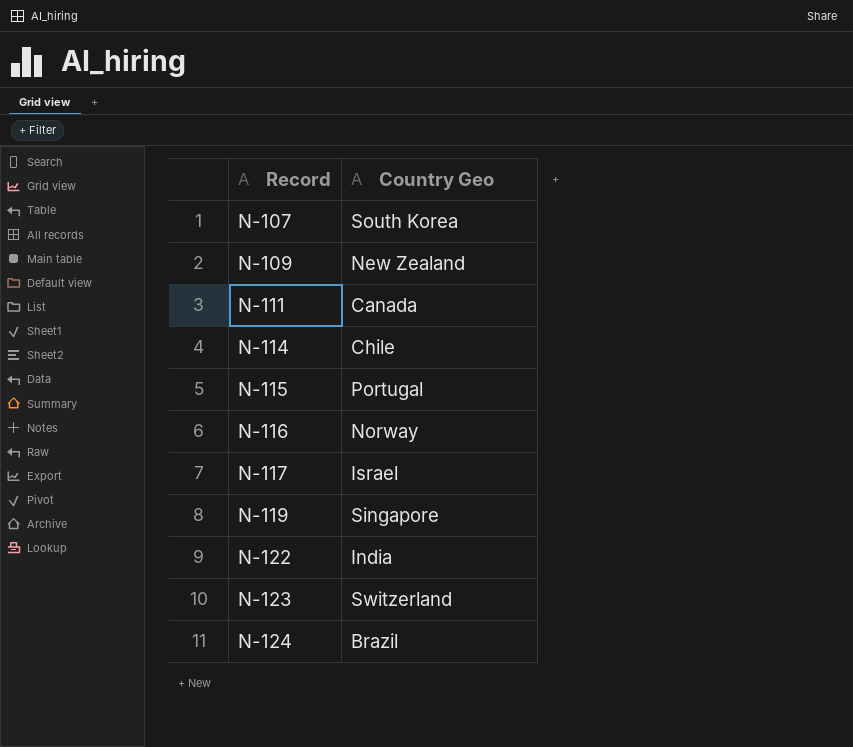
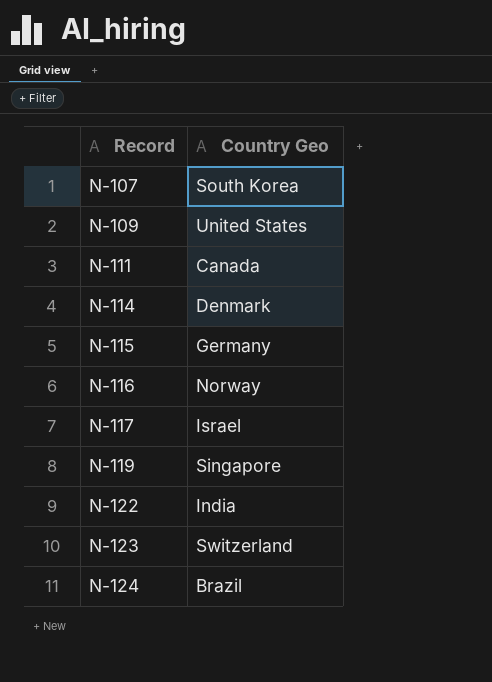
N-109 | Country Geo: New Zealand -> United States
N-114 | Country Geo: Chile -> Denmark
N-115 | Country Geo: Portugal -> Germany

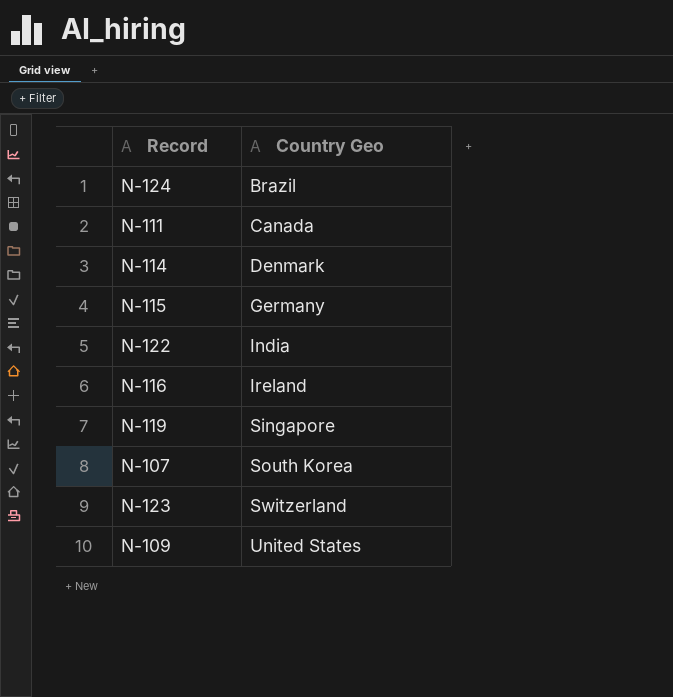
row order: Record ascending -> Country Geo ascending
row N-117: Israel -> none
N-116 | Country Geo: Norway -> Ireland

